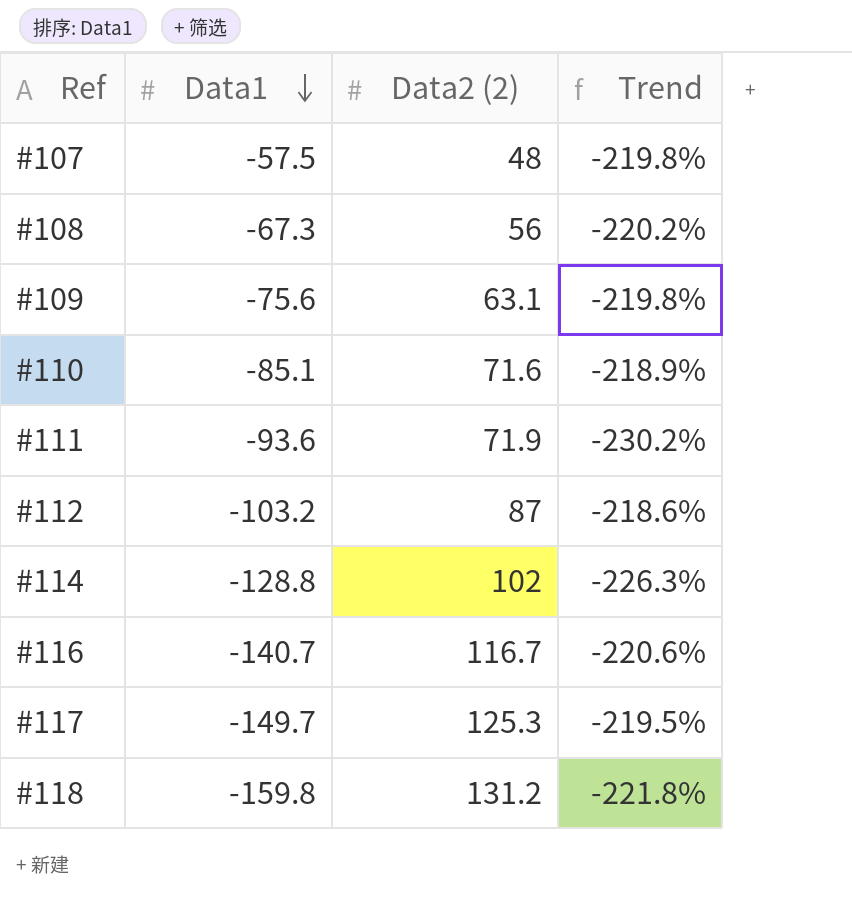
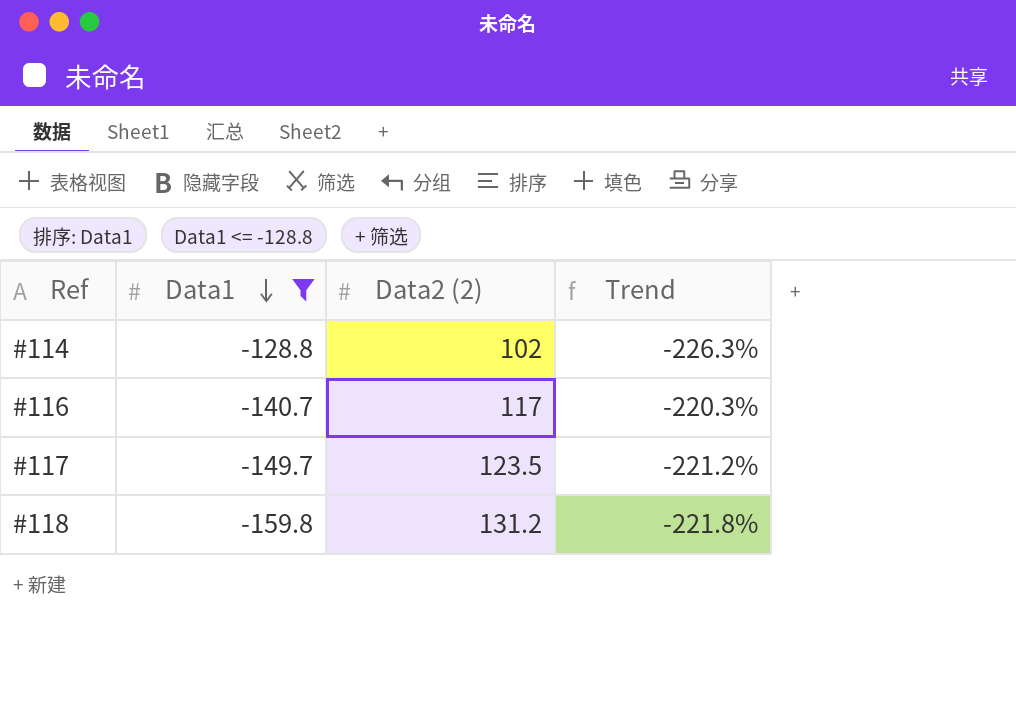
filter: none -> Data1 <= -128.8
#116 | Data2 (2): 116.7 -> 117
#116 | Trend: -220.6% -> -220.3%
#117 | Data2 (2): 125.3 -> 123.5
#117 | Trend: -219.5% -> -221.2%

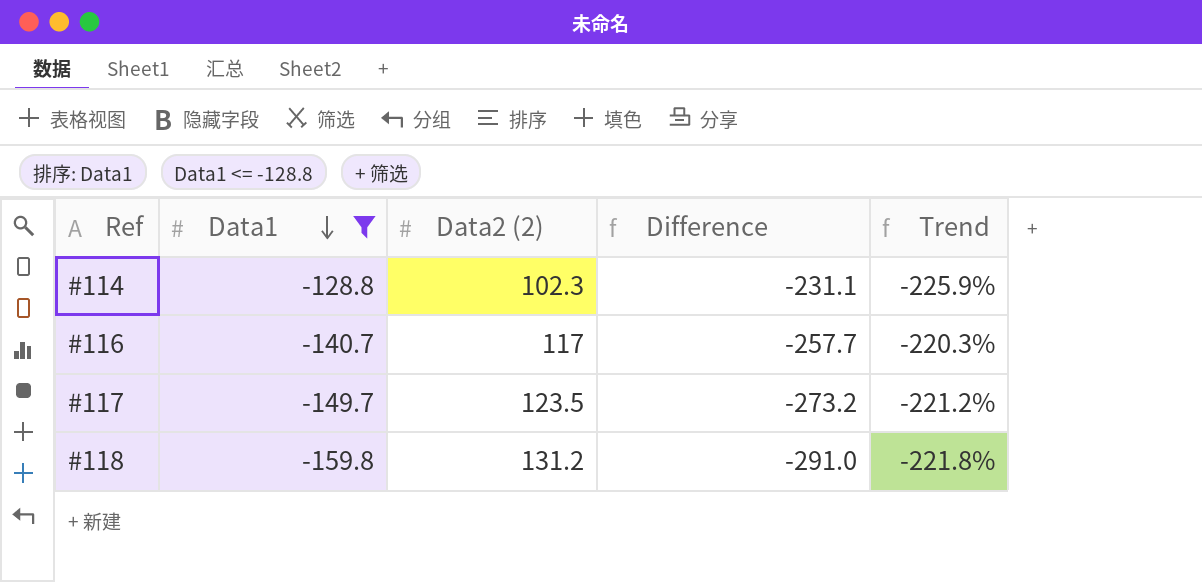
column Difference | formula: none -> [Data1] - [Data2 (2)]
#114 | Data2 (2): 102 -> 102.3
#114 | Trend: -226.3% -> -225.9%

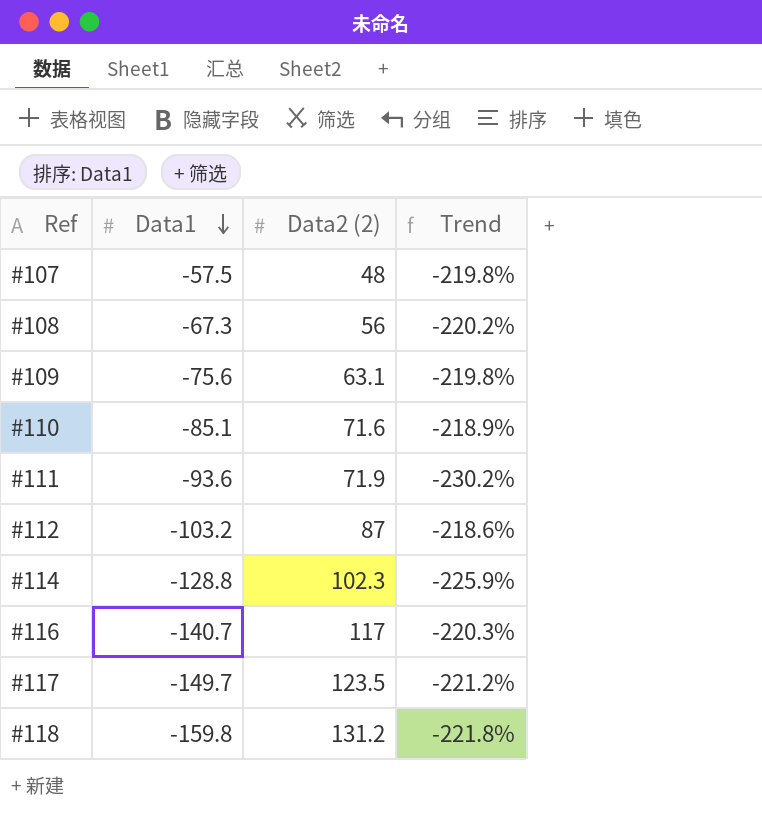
filter: Data1 <= -128.8 -> none
column Difference | formula: [Data1] - [Data2 (2)] -> none

